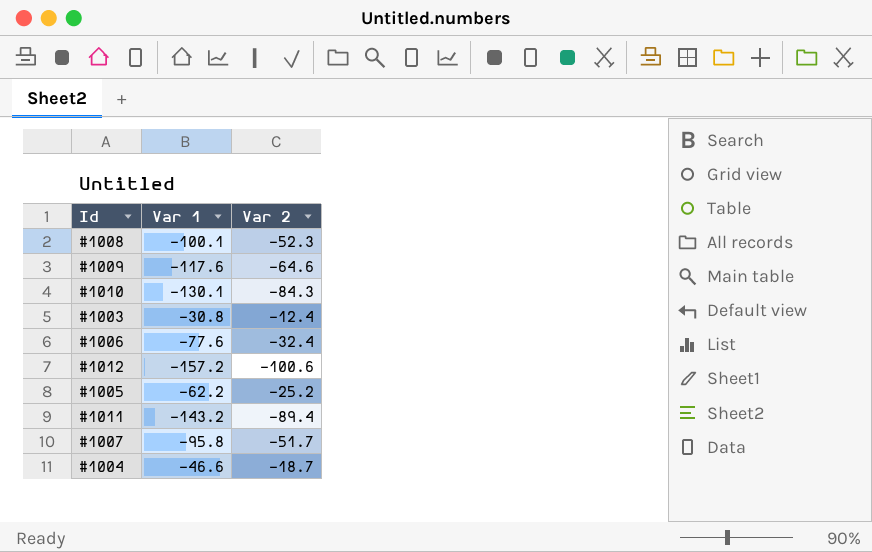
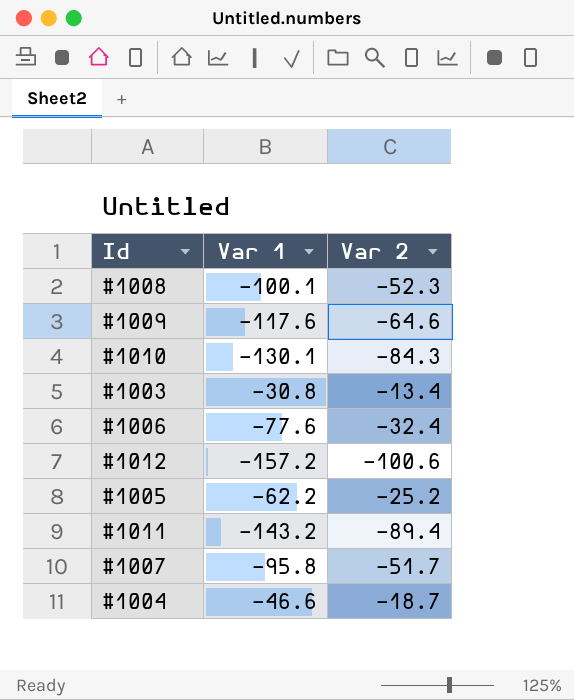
#1003 | Var 2: -12.4 -> -13.4

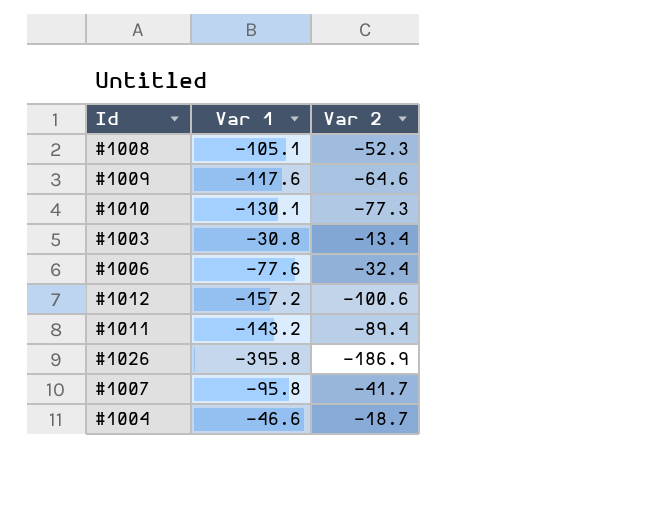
row #1005: -62.2 | -25.2 -> none
#1008 | Var 1: -100.1 -> -105.1
#1010 | Var 2: -84.3 -> -77.3
row #1026: none -> -395.8 | -186.9
#1007 | Var 2: -51.7 -> -41.7

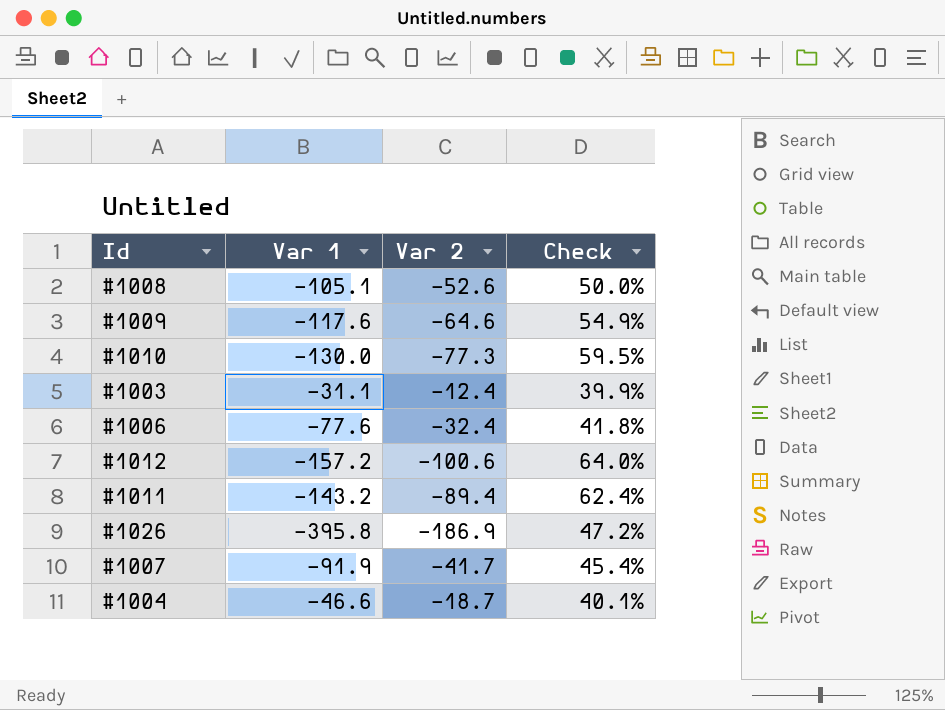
column Check | formula: none -> [Var 2] / [Var 1]
#1008 | Var 2: -52.3 -> -52.6
#1010 | Var 1: -130.1 -> -130.0
#1003 | Var 1: -30.8 -> -31.1
#1003 | Var 2: -13.4 -> -12.4
#1007 | Var 1: -95.8 -> -91.9

